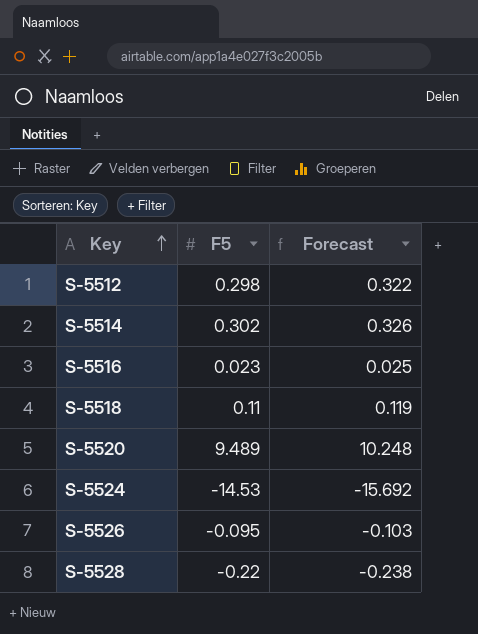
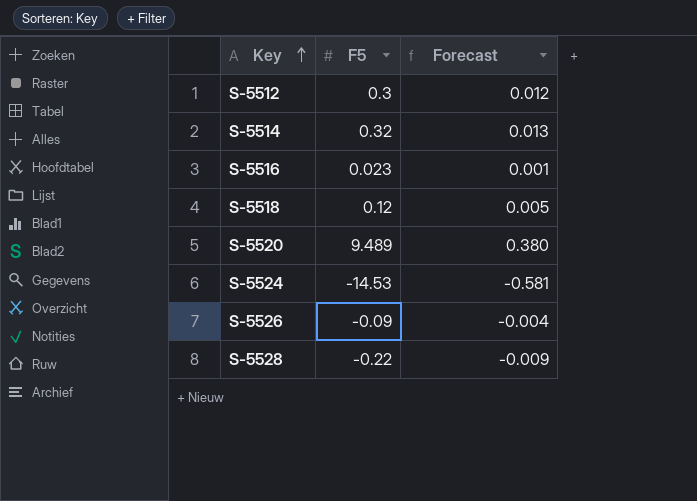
column Forecast | formula: [F5] * 1.08 -> [F5] * 0.04
S-5512 | F5: 0.298 -> 0.3
S-5514 | F5: 0.302 -> 0.32
S-5518 | F5: 0.11 -> 0.12
S-5526 | F5: -0.095 -> -0.09

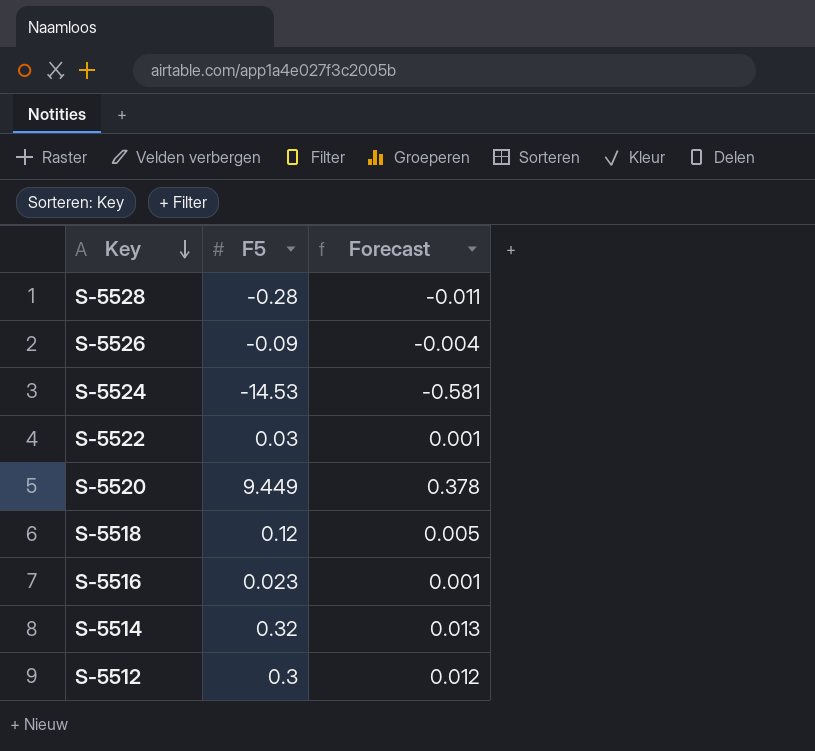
row order: Key ascending -> Key descending
S-5528 | F5: -0.22 -> -0.28
S-5528 | Forecast: -0.009 -> -0.011
row S-5522: none -> 0.03 | 0.001
S-5520 | F5: 9.489 -> 9.449
S-5520 | Forecast: 0.380 -> 0.378

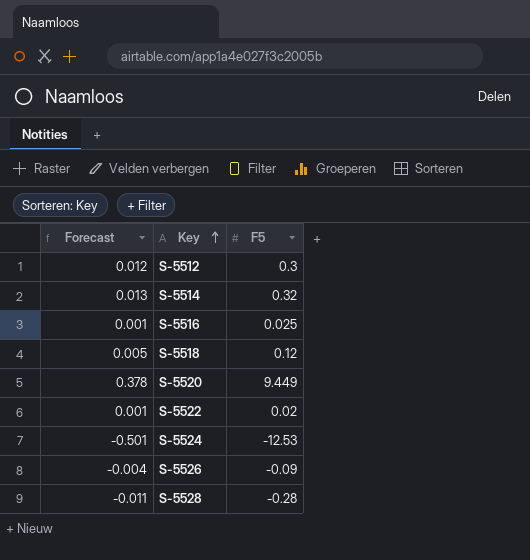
row order: Key descending -> Key ascending
column Forecast | position: 3 -> 1
S-5516 | F5: 0.023 -> 0.025
S-5522 | F5: 0.03 -> 0.02
S-5524 | Forecast: -0.581 -> -0.501
S-5524 | F5: -14.53 -> -12.53

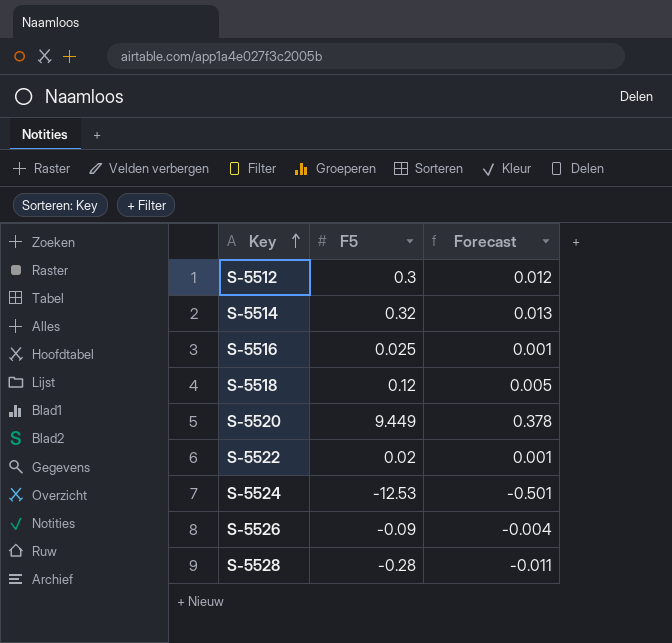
column Forecast | position: 1 -> 3

